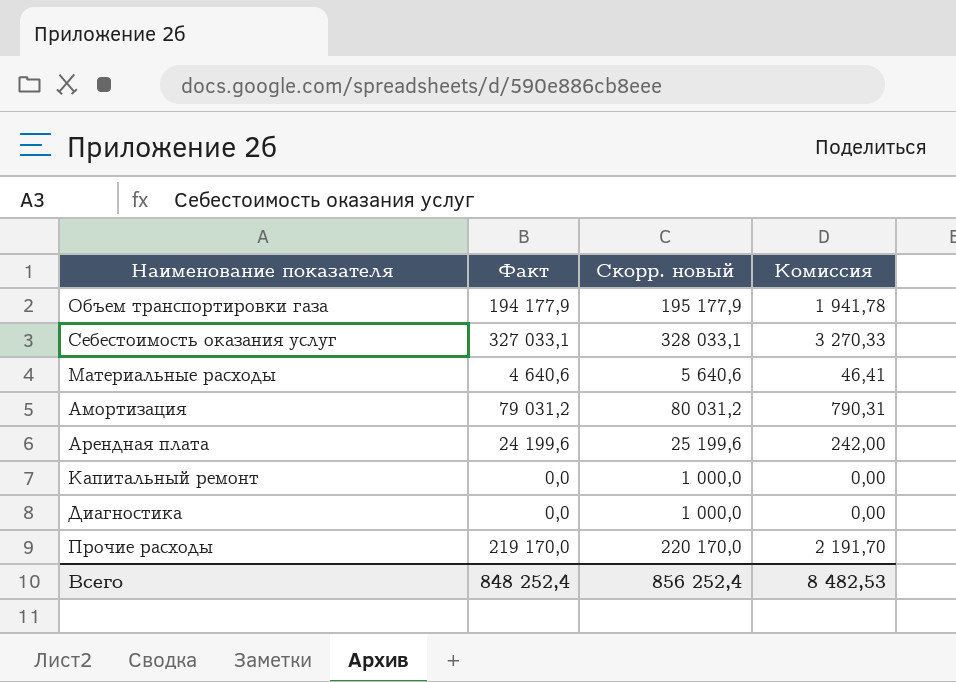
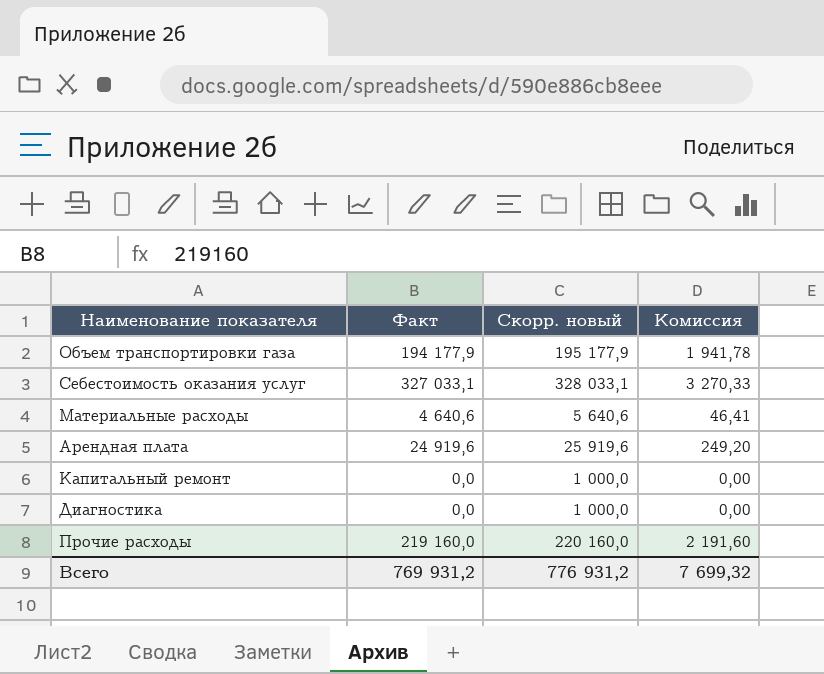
row Амортизация: 79 031,2 | 80 031,2 | 790,31 -> none
Арендная плата | Факт: 24 199,6 -> 24 919,6
Арендная плата | Скорр. новый: 25 199,6 -> 25 919,6
Арендная плата | Комиссия: 242,00 -> 249,20
Прочие расходы | Факт: 219 170,0 -> 219 160,0
Прочие расходы | Скорр. новый: 220 170,0 -> 220 160,0
Прочие расходы | Комиссия: 2 191,70 -> 2 191,60
Всего | Факт: 848 252,4 -> 769 931,2
Всего | Скорр. новый: 856 252,4 -> 776 931,2
Всего | Комиссия: 8 482,53 -> 7 699,32

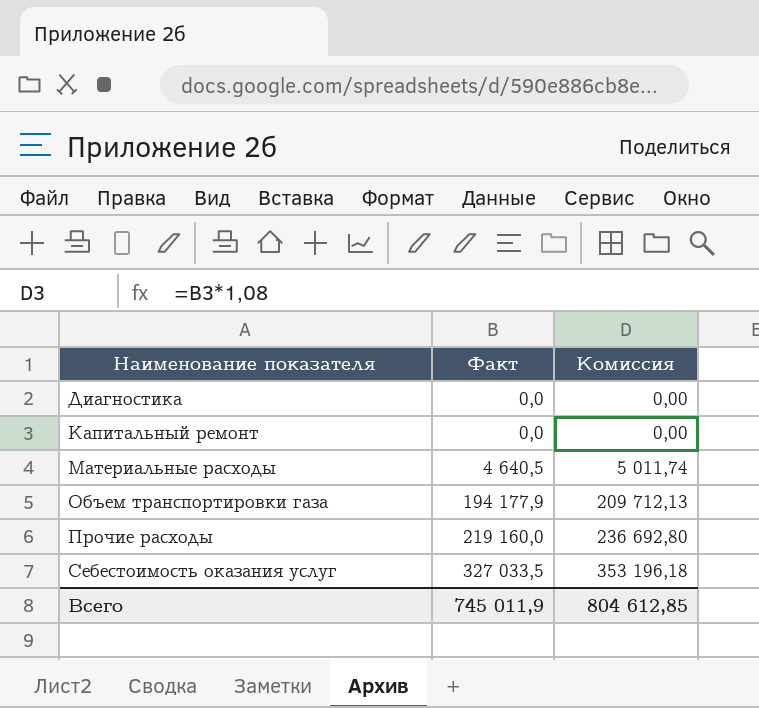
row order: none -> Наименование показателя ascending
column Скорр. новый | formula: [Факт] + 1000 -> none
column Комиссия | formula: [Факт] * 0,01 -> [Факт] * 1,08
row Арендная плата: 24 919,6 | 25 919,6 | 249,20 -> none
Материальные расходы | Факт: 4 640,6 -> 4 640,5
Себестоимость оказания услуг | Факт: 327 033,1 -> 327 033,5
Всего | Факт: 769 931,2 -> 745 011,9
Всего | Комиссия: 7 699,32 -> 804 612,85

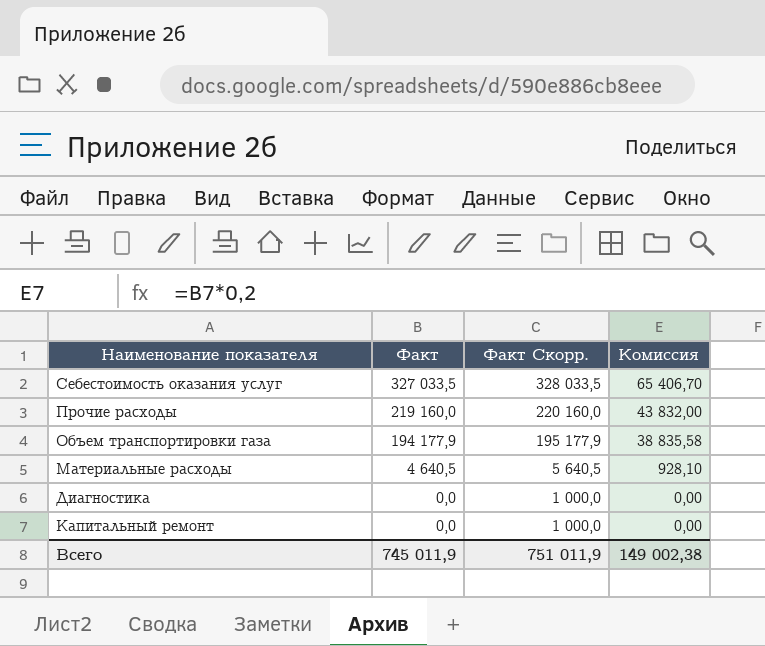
row order: Наименование показателя ascending -> Факт descending
column Факт Скорр. | formula: none -> [Факт] + 1000
column Комиссия | formula: [Факт] * 1,08 -> [Факт] * 0,2
Всего | Комиссия: 804 612,85 -> 149 002,38

